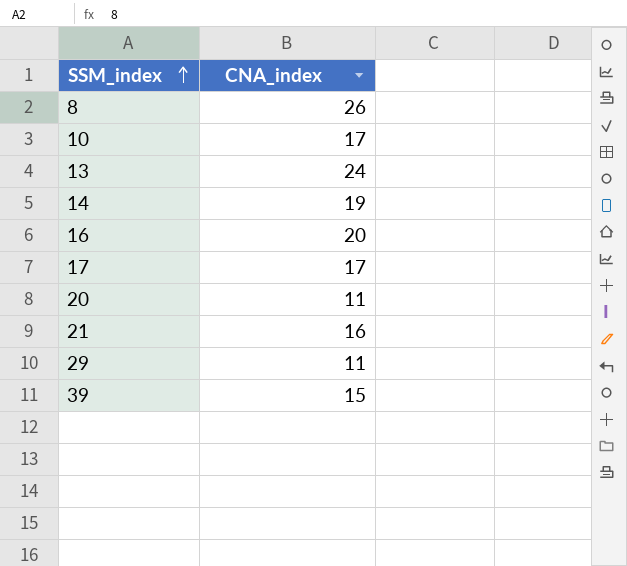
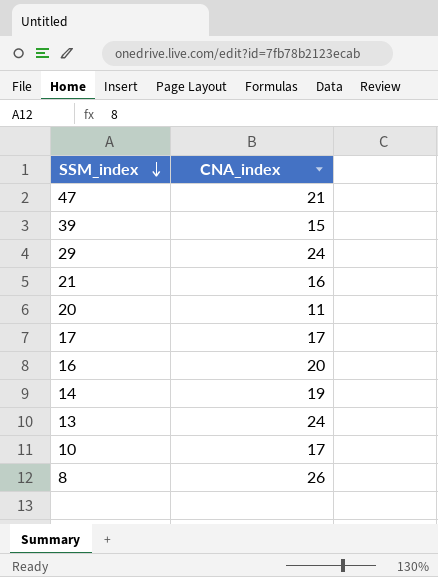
row order: SSM_index ascending -> SSM_index descending
row 47: none -> 21
29 | CNA_index: 11 -> 24

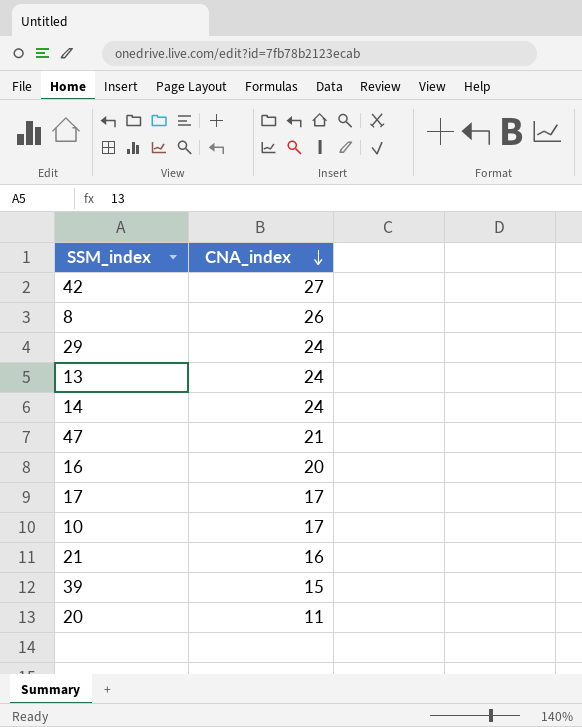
row order: SSM_index descending -> CNA_index descending
row 42: none -> 27
14 | CNA_index: 19 -> 24

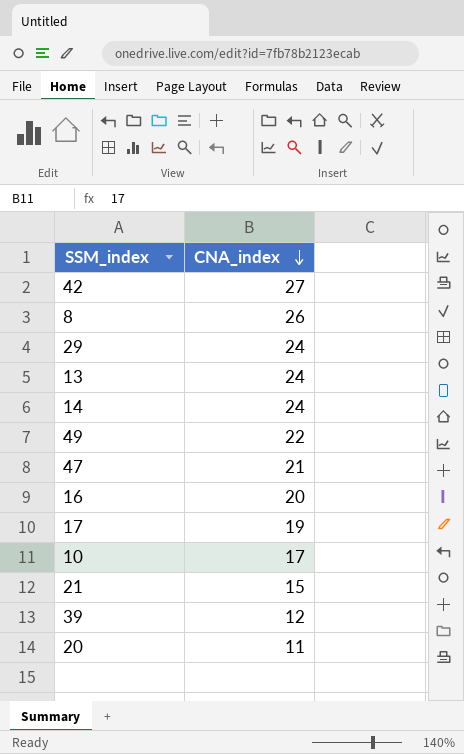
row 49: none -> 22
17 | CNA_index: 17 -> 19
21 | CNA_index: 16 -> 15
39 | CNA_index: 15 -> 12

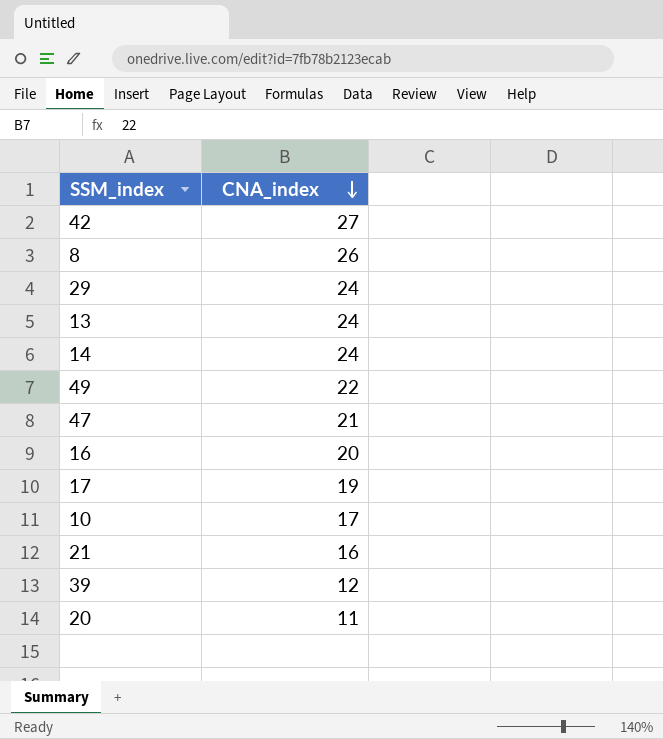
21 | CNA_index: 15 -> 16

